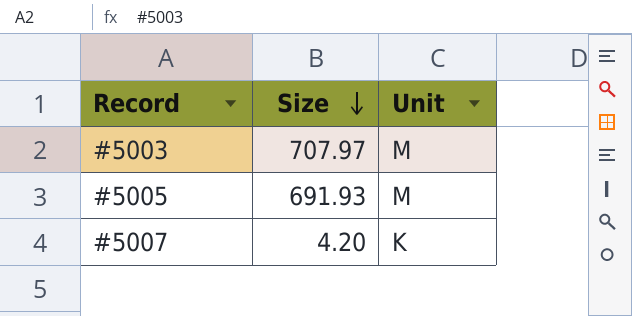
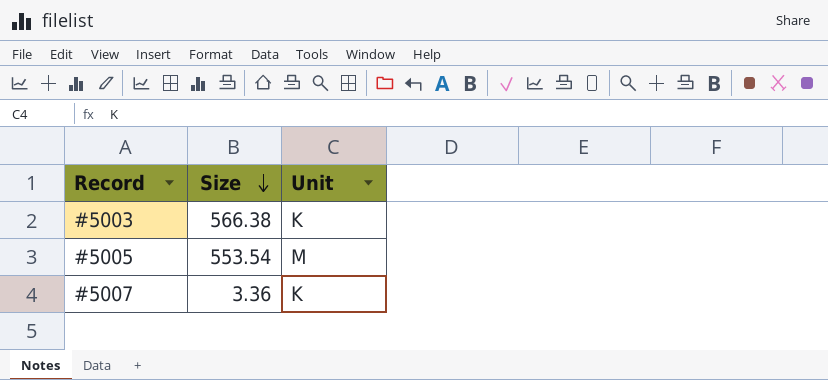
#5003 | Size: 707.97 -> 566.38
#5003 | Unit: M -> K
#5005 | Size: 691.93 -> 553.54
#5007 | Size: 4.20 -> 3.36

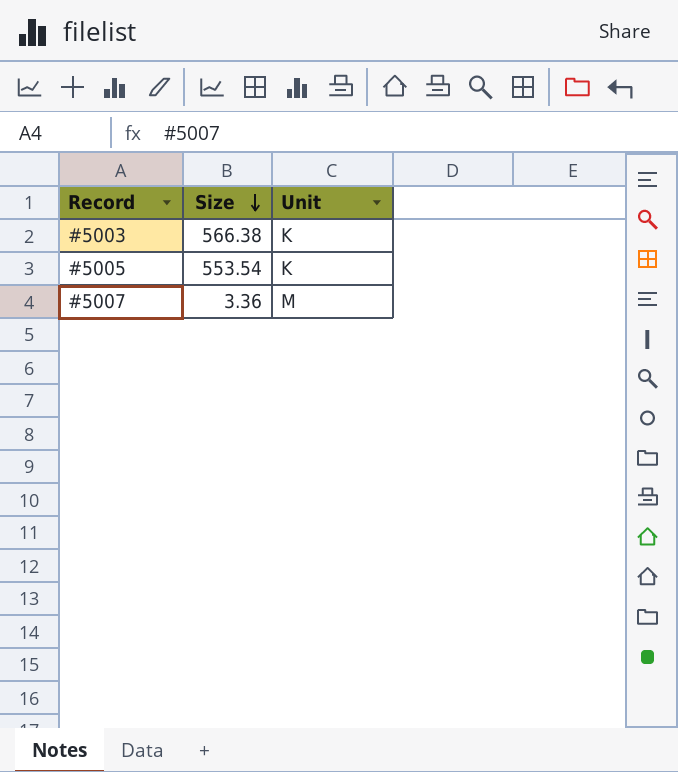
#5005 | Unit: M -> K
#5007 | Unit: K -> M

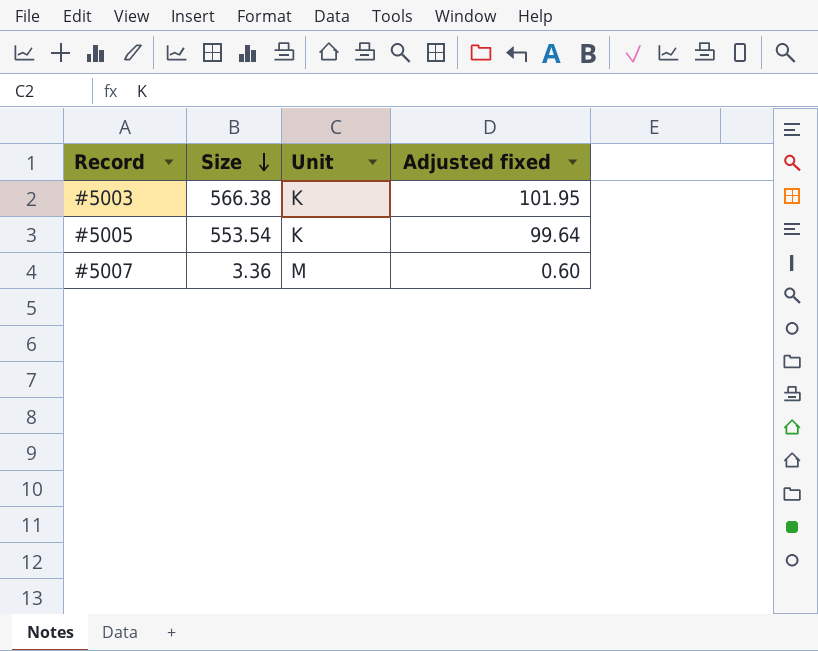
column Adjusted fixed | formula: none -> [Size] * 0.18

